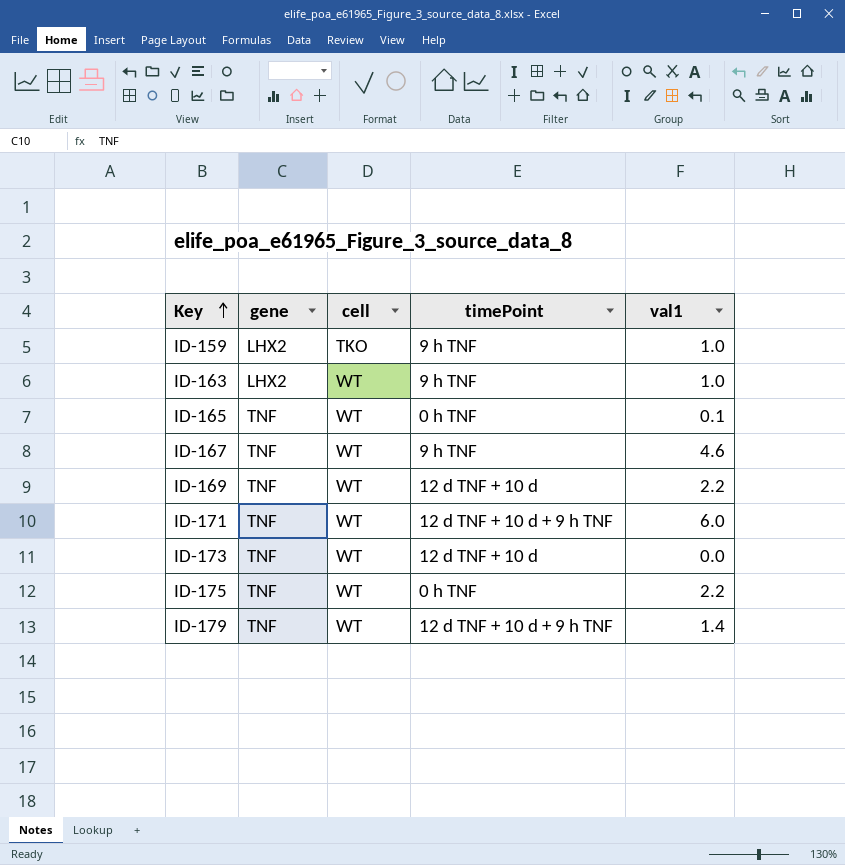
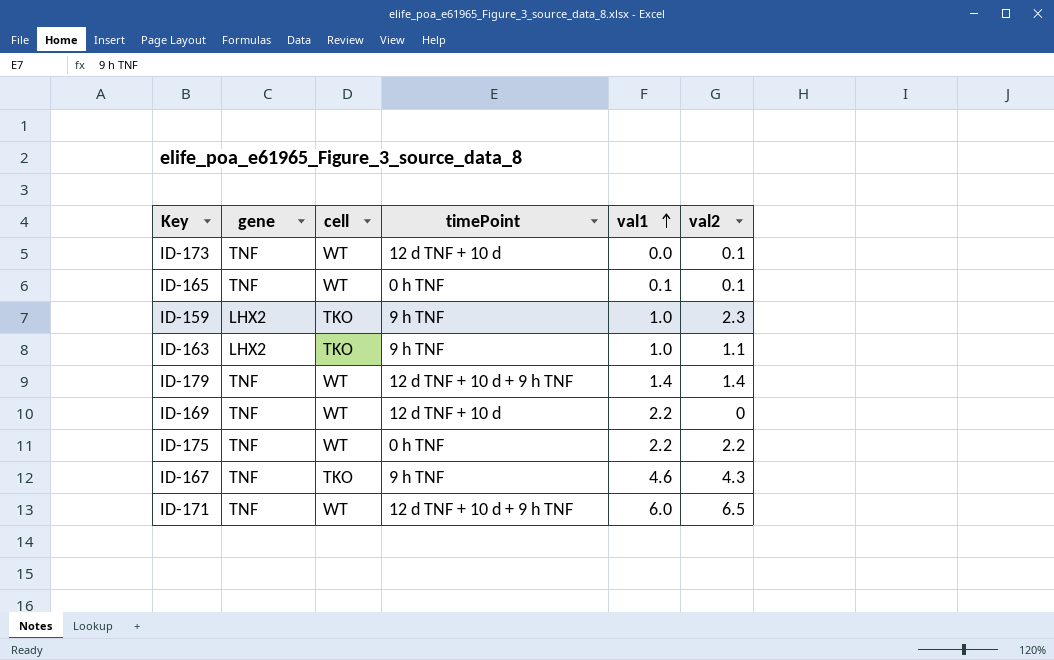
row order: Key ascending -> val1 ascending
column val2 | position: none -> 6
ID-163 | cell: WT -> TKO
ID-167 | cell: WT -> TKO

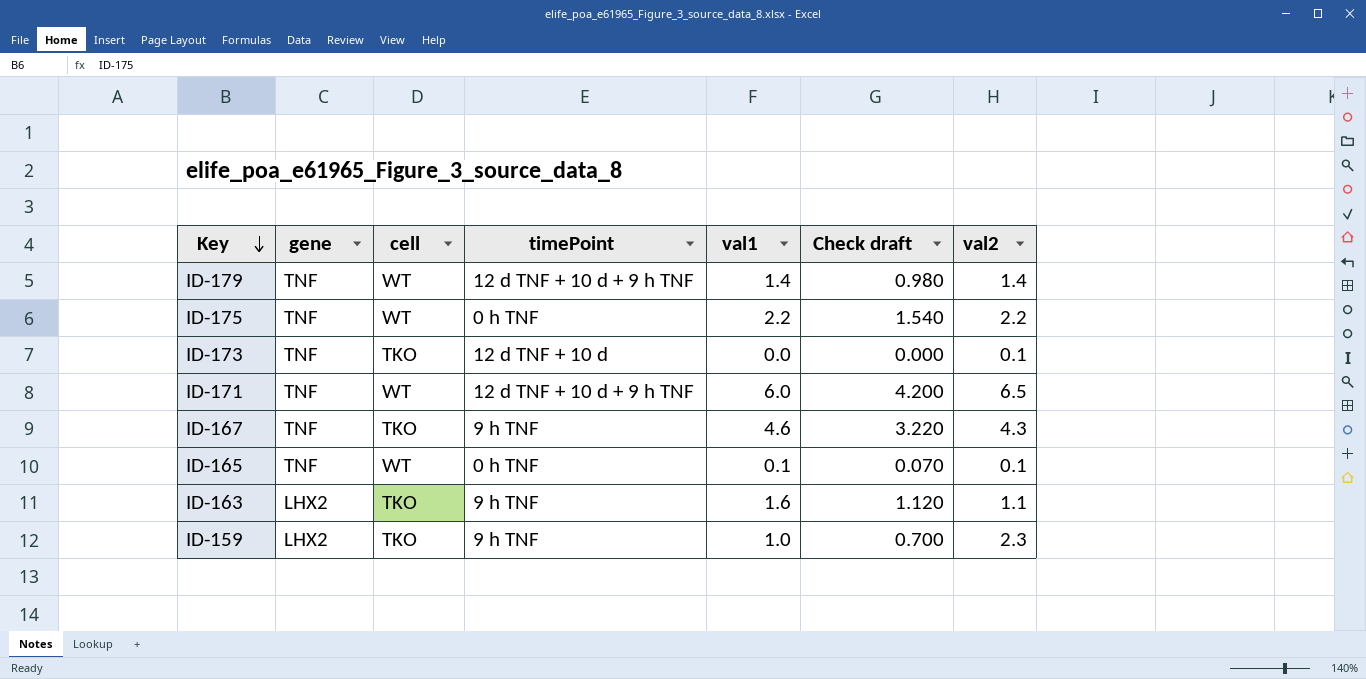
row order: val1 ascending -> Key descending
column Check draft | formula: none -> [val1] * 0.7
row ID-169: TNF | WT | 12 d TNF + 10 d | 2.2 | 0 -> none
ID-173 | cell: WT -> TKO
ID-163 | val1: 1.0 -> 1.6

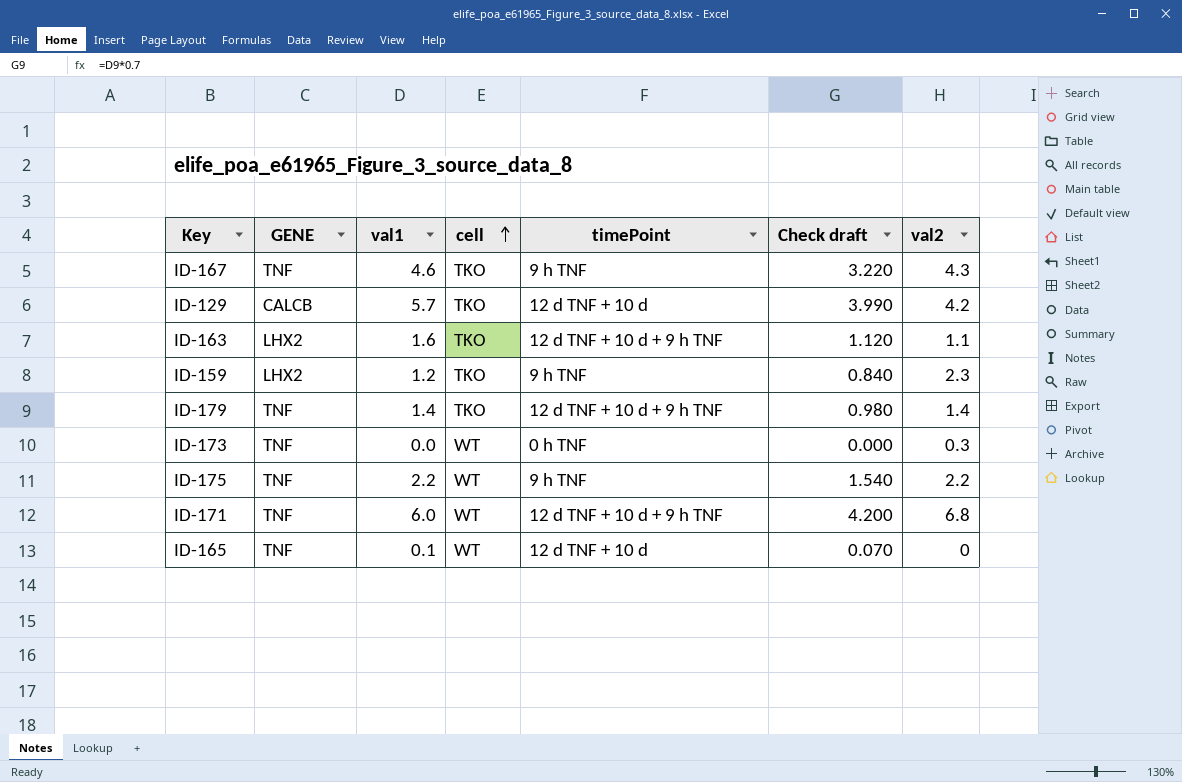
row order: Key descending -> cell ascending
column name: gene -> GENE
column val1 | position: 5 -> 3
row ID-129: none -> CALCB | 5.7 | TKO | 12 d TNF + 10 d | 3.990 | 4.2
ID-163 | timePoint: 9 h TNF -> 12 d TNF + 10 d + 9 h TNF
ID-159 | val1: 1.0 -> 1.2
ID-159 | Check draft: 0.700 -> 0.840
ID-179 | cell: WT -> TKO
ID-173 | cell: TKO -> WT
ID-173 | timePoint: 12 d TNF + 10 d -> 0 h TNF
ID-173 | val2: 0.1 -> 0.3
ID-175 | timePoint: 0 h TNF -> 9 h TNF
ID-171 | val2: 6.5 -> 6.8
ID-165 | timePoint: 0 h TNF -> 12 d TNF + 10 d
ID-165 | val2: 0.1 -> 0

